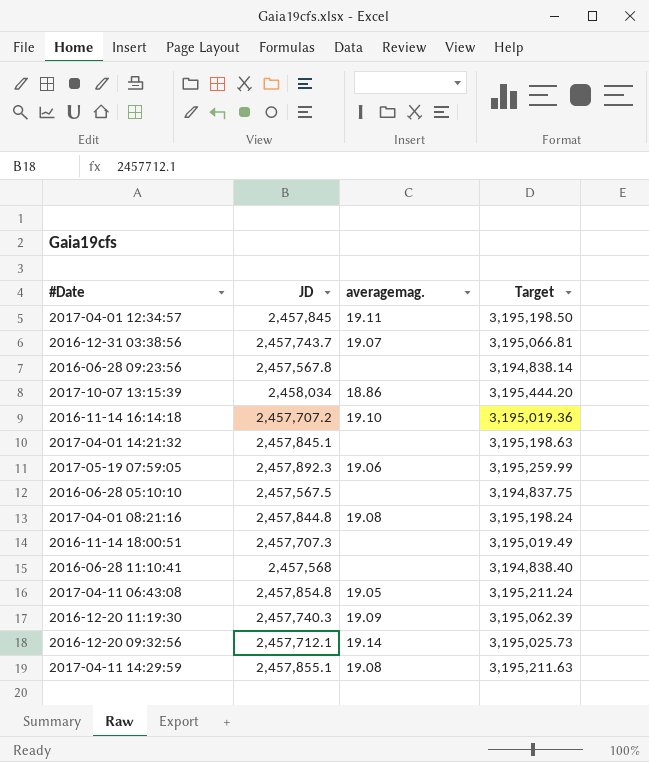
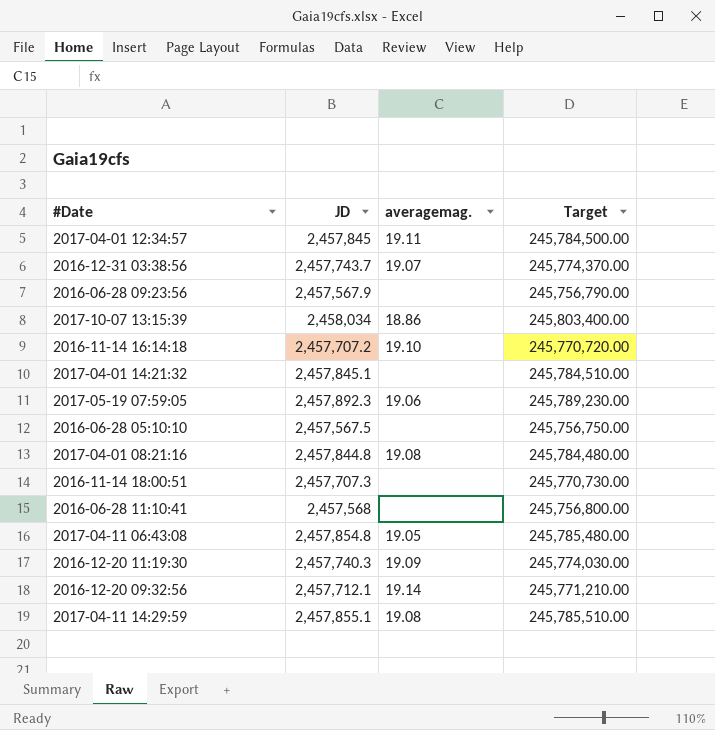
column Target | formula: [JD] * 1.3 -> [JD] * 100
2016-06-28 09:23:56 | JD: 2,457,567.8 -> 2,457,567.9

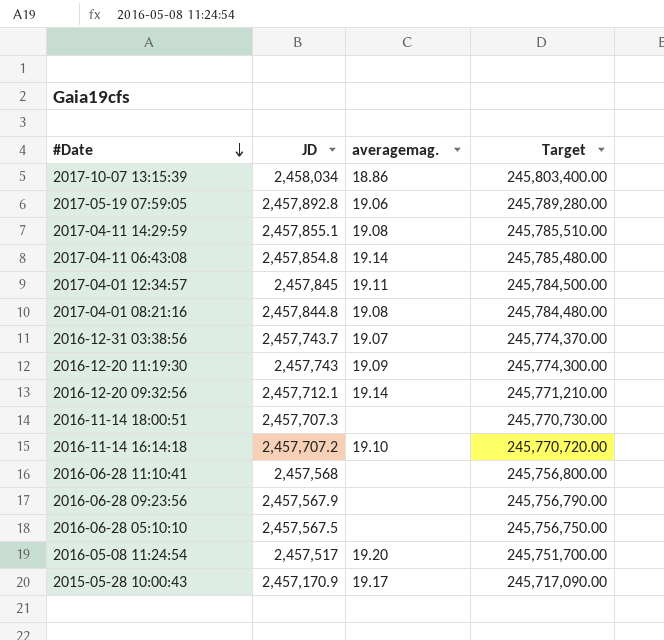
row order: none -> #Date descending
row 2017-04-01 14:21:32: 2,457,845.1 | none | 245,784,510.00 -> none
2017-05-19 07:59:05 | JD: 2,457,892.3 -> 2,457,892.8
2017-05-19 07:59:05 | Target: 245,789,230.00 -> 245,789,280.00
2017-04-11 06:43:08 | averagemag.: 19.05 -> 19.14
2016-12-20 11:19:30 | JD: 2,457,740.3 -> 2,457,743
2016-12-20 11:19:30 | Target: 245,774,030.00 -> 245,774,300.00
row 2016-05-08 11:24:54: none -> 2,457,517 | 19.20 | 245,751,700.00
row 2015-05-28 10:00:43: none -> 2,457,170.9 | 19.17 | 245,717,090.00

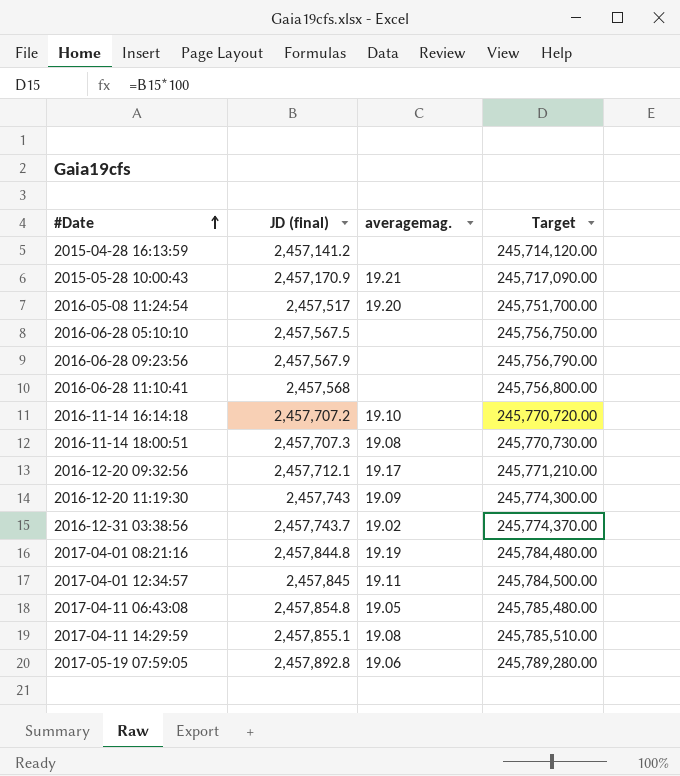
row order: #Date descending -> #Date ascending
column name: JD -> JD (final)
row 2017-10-07 13:15:39: 2,458,034 | 18.86 | 245,803,400.00 -> none
row 2015-04-28 16:13:59: none -> 2,457,141.2 | none | 245,714,120.00
2015-05-28 10:00:43 | averagemag.: 19.17 -> 19.21
2016-11-14 18:00:51 | averagemag.: none -> 19.08
2016-12-20 09:32:56 | averagemag.: 19.14 -> 19.17
2016-12-31 03:38:56 | averagemag.: 19.07 -> 19.02
2017-04-01 08:21:16 | averagemag.: 19.08 -> 19.19
2017-04-11 06:43:08 | averagemag.: 19.14 -> 19.05

